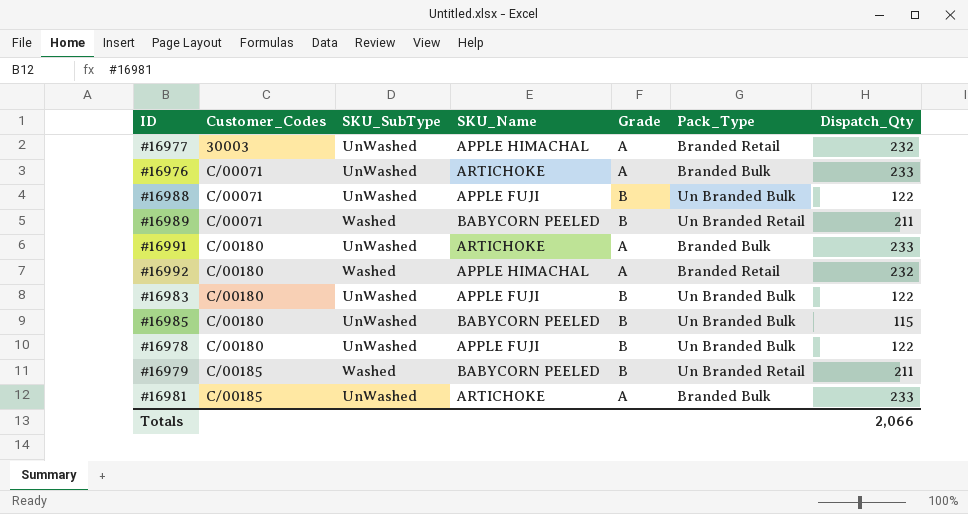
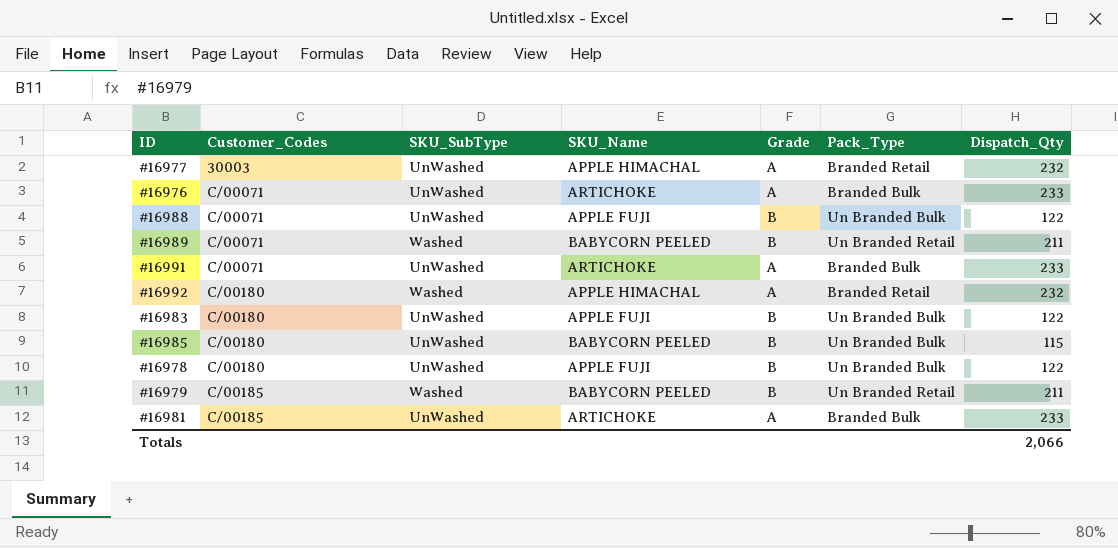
#16991 | Customer_Codes: C/00180 -> C/00071

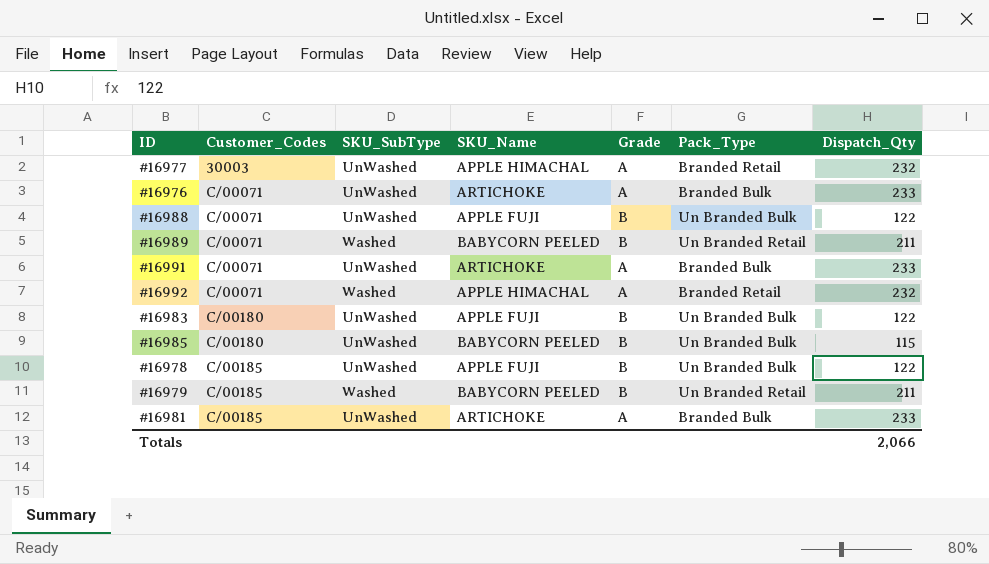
#16992 | Customer_Codes: C/00180 -> C/00071
#16978 | Customer_Codes: C/00180 -> C/00185

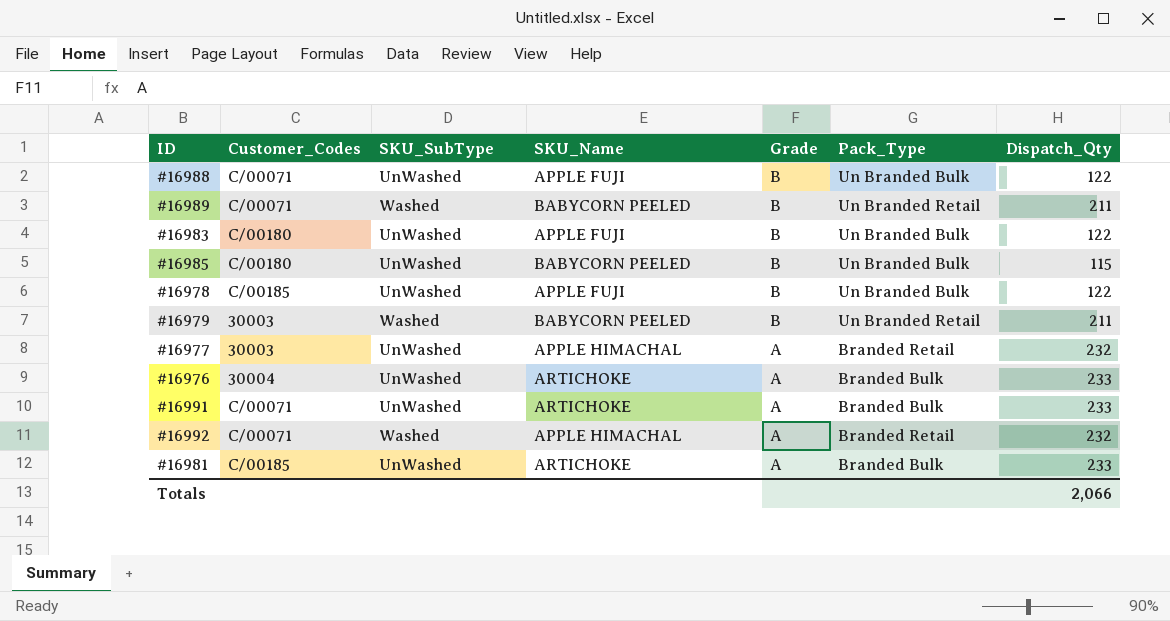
row order: Customer_Codes ascending -> Grade descending
#16979 | Customer_Codes: C/00185 -> 30003
#16976 | Customer_Codes: C/00071 -> 30004

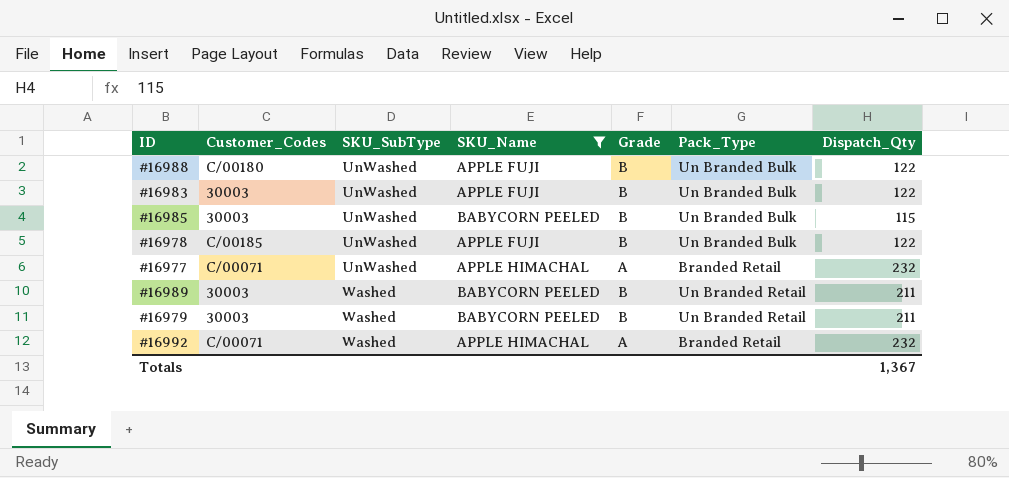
filter: none -> SKU_Name != ARTICHOKE
row order: Grade descending -> SKU_SubType ascending
#16988 | Customer_Codes: C/00071 -> C/00180
#16983 | Customer_Codes: C/00180 -> 30003
#16985 | Customer_Codes: C/00180 -> 30003
#16977 | Customer_Codes: 30003 -> C/00071
#16989 | Customer_Codes: C/00071 -> 30003
Totals | Dispatch_Qty: 2,066 -> 1,367

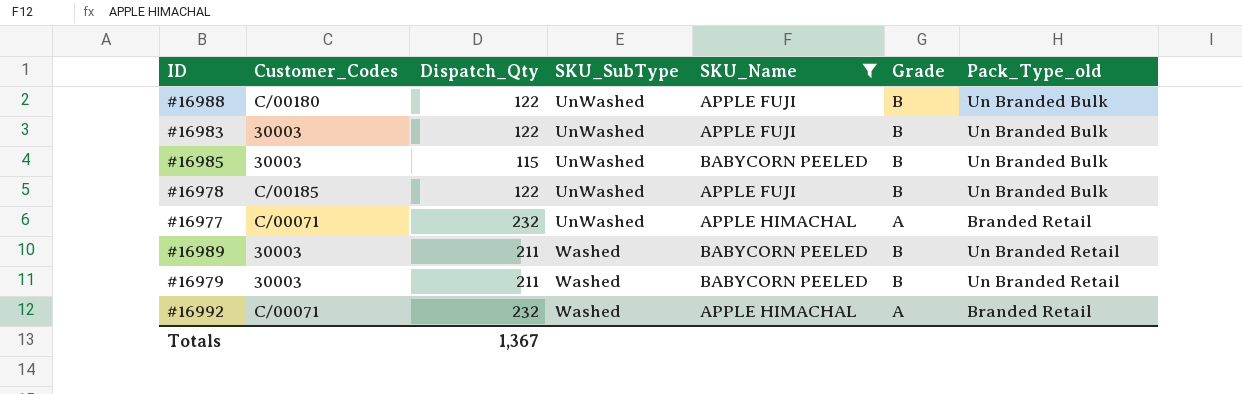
column Dispatch_Qty | position: 7 -> 3
column name: Pack_Type -> Pack_Type_old

